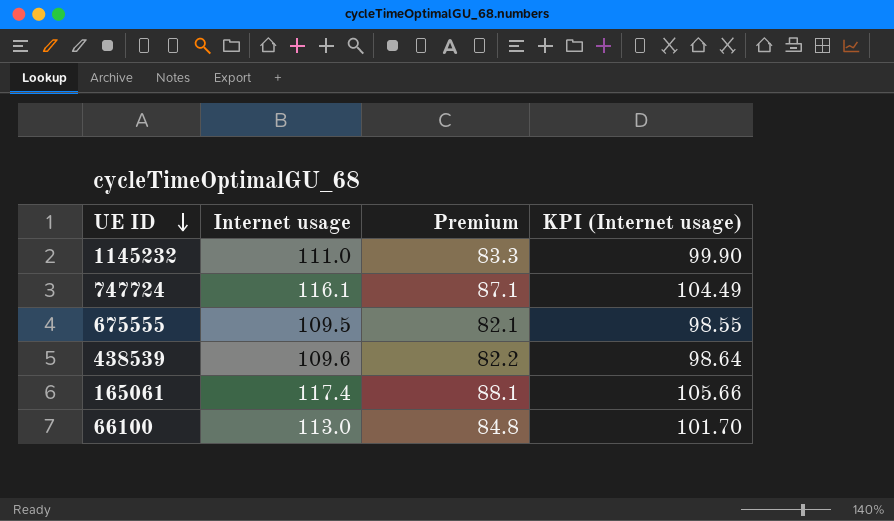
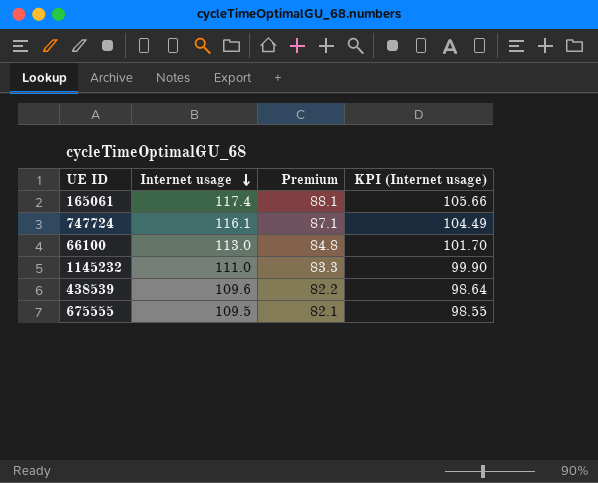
row order: UE ID descending -> Internet usage descending

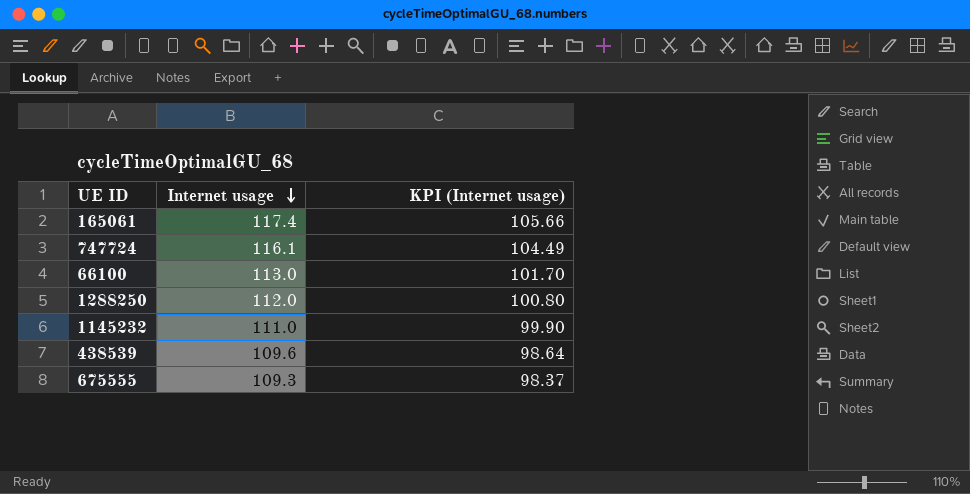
column Premium | formula: [Internet usage] * 0.75 -> none
row 1288250: none -> 112.0 | 100.80
675555 | Internet usage: 109.5 -> 109.3
675555 | KPI (Internet usage): 98.55 -> 98.37

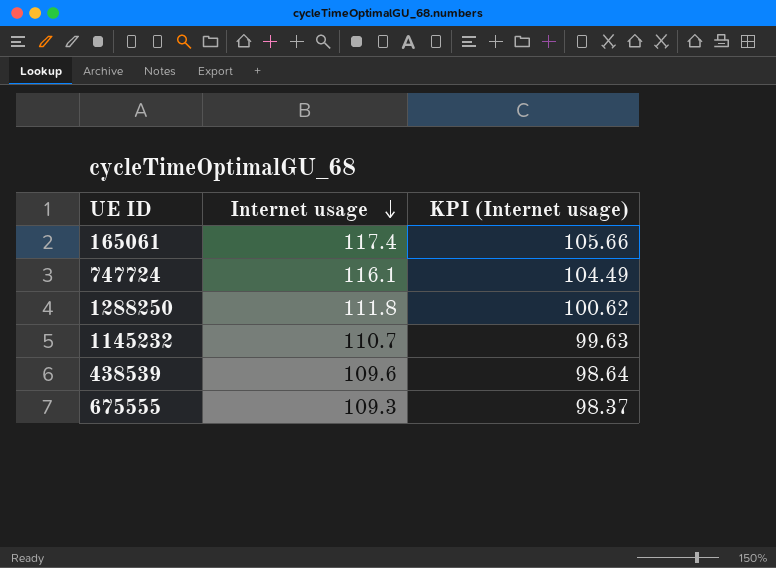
row 66100: 113.0 | 101.70 -> none
1288250 | Internet usage: 112.0 -> 111.8
1288250 | KPI (Internet usage): 100.80 -> 100.62
1145232 | Internet usage: 111.0 -> 110.7
1145232 | KPI (Internet usage): 99.90 -> 99.63

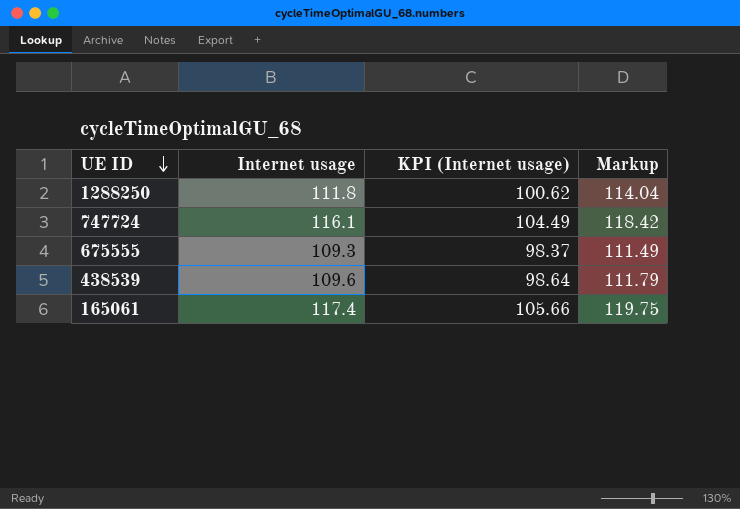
row order: Internet usage descending -> UE ID descending
column Markup | formula: none -> [Internet usage] * 1.02
row 1145232: 110.7 | 99.63 -> none

